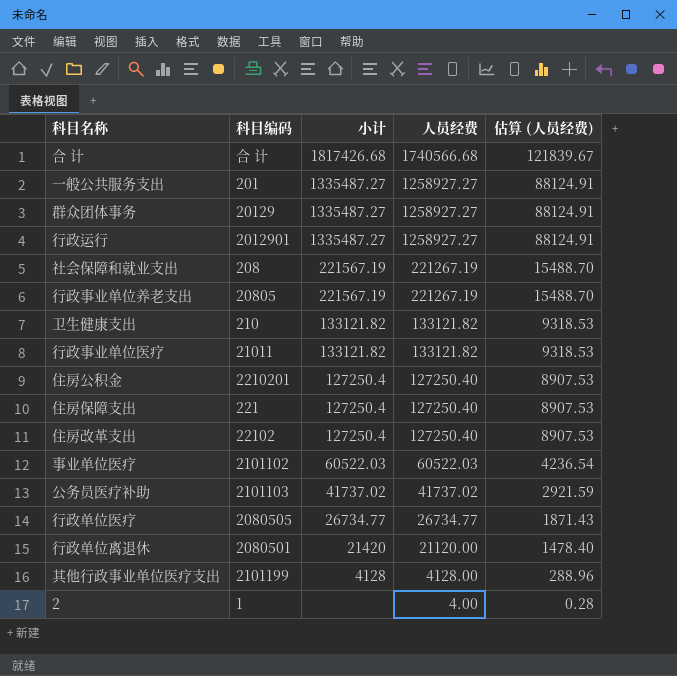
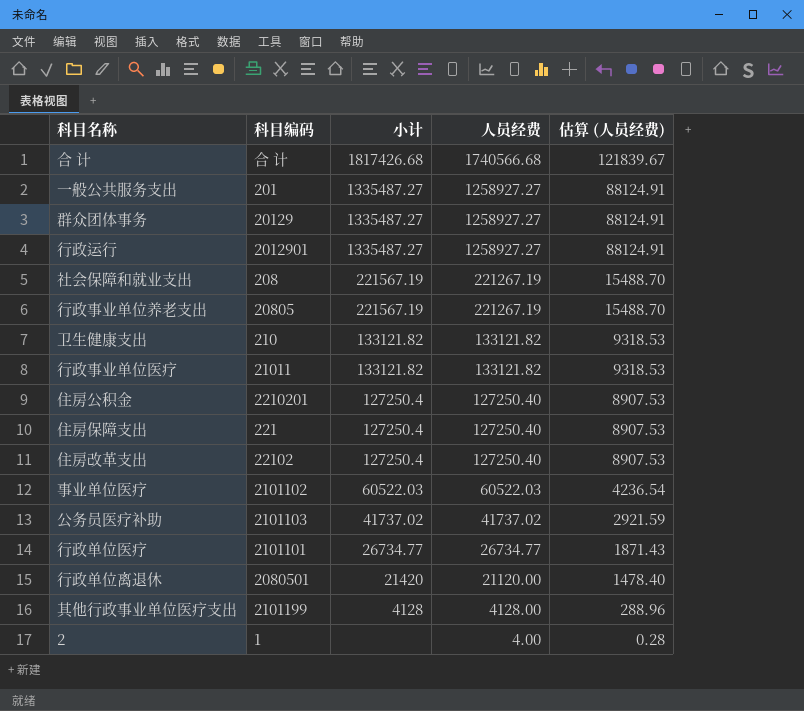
行政单位医疗 | 科目编码: 2080505 -> 2101101

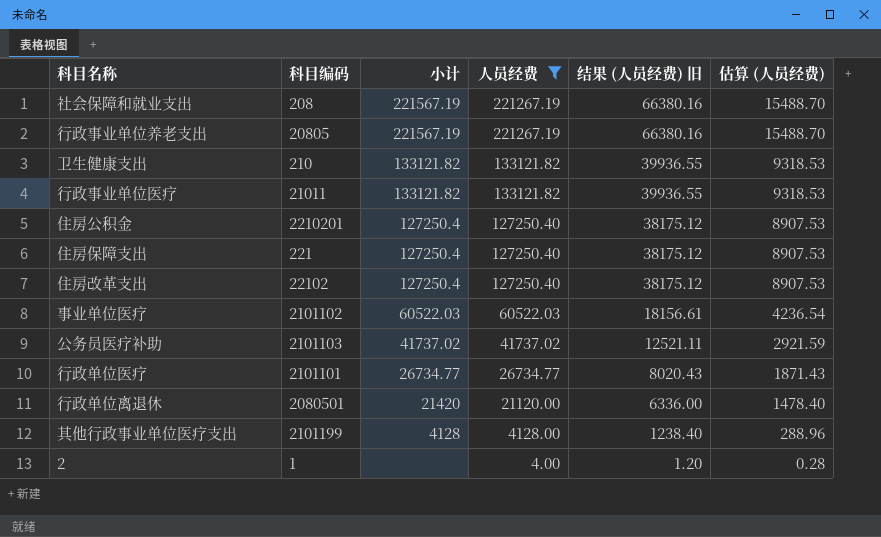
filter: none -> 人员经费 <= 221267.19
column 结果 (人员经费) 旧 | formula: none -> [人员经费] * 0.3

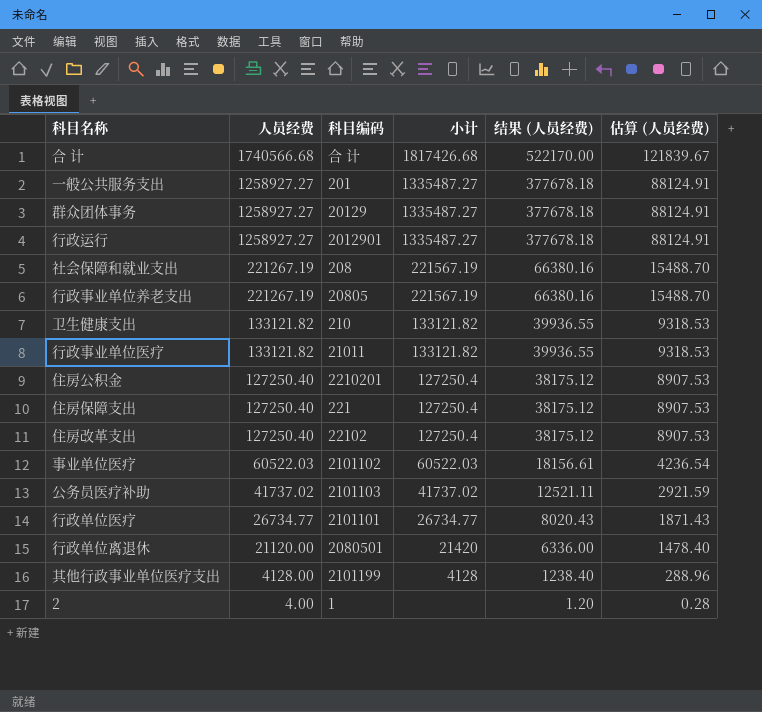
filter: 人员经费 <= 221267.19 -> none
column 人员经费 | position: 4 -> 2
column name: 结果 (人员经费) 旧 -> 结果 (人员经费)

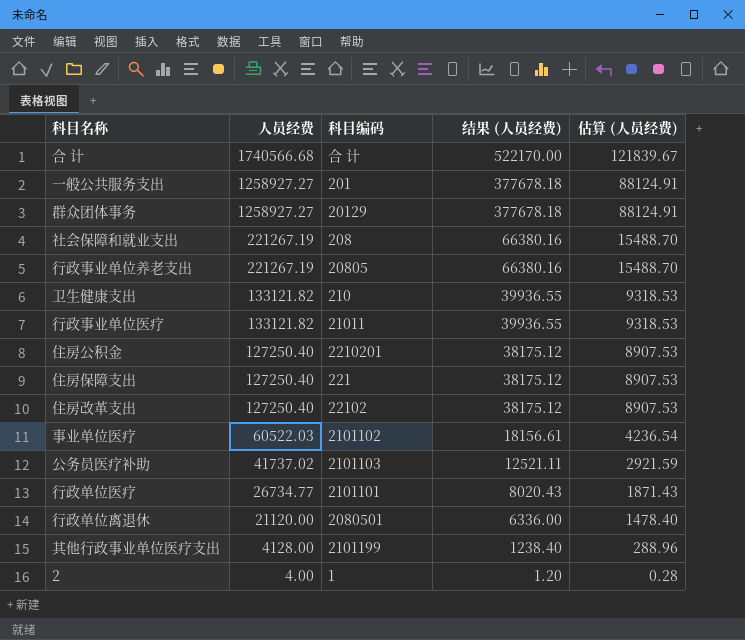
column 小计 | position: 4 -> none
row 行政运行: 1258927.27 | 2012901 | 1335487.27 | 377678.18 | 88124.91 -> none

